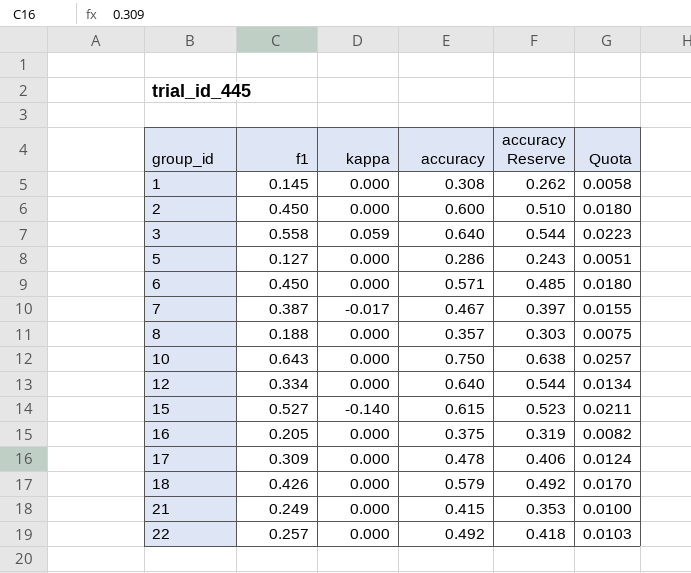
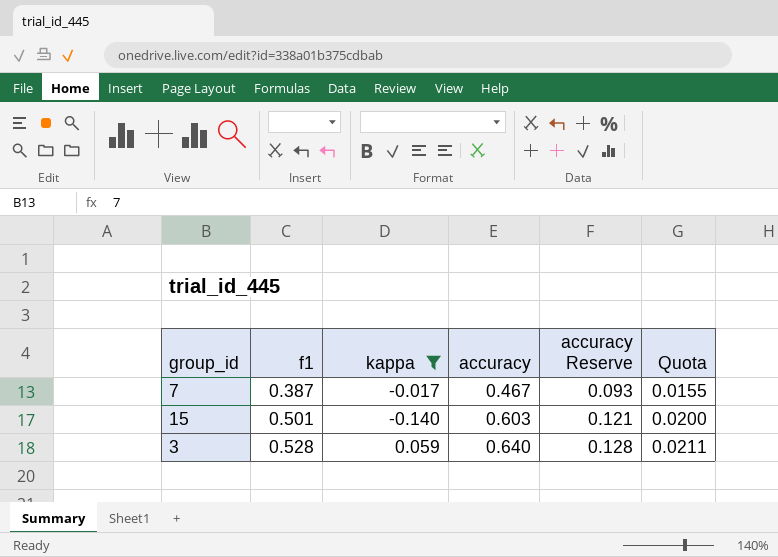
filter: none -> kappa != 0.000
row order: group_id ascending -> f1 ascending
column accuracy Reserve | formula: [accuracy] * 0.85 -> [accuracy] * 0.2
15 | f1: 0.527 -> 0.501
15 | accuracy: 0.615 -> 0.603
15 | Quota: 0.0211 -> 0.0200
3 | f1: 0.558 -> 0.528
3 | Quota: 0.0223 -> 0.0211

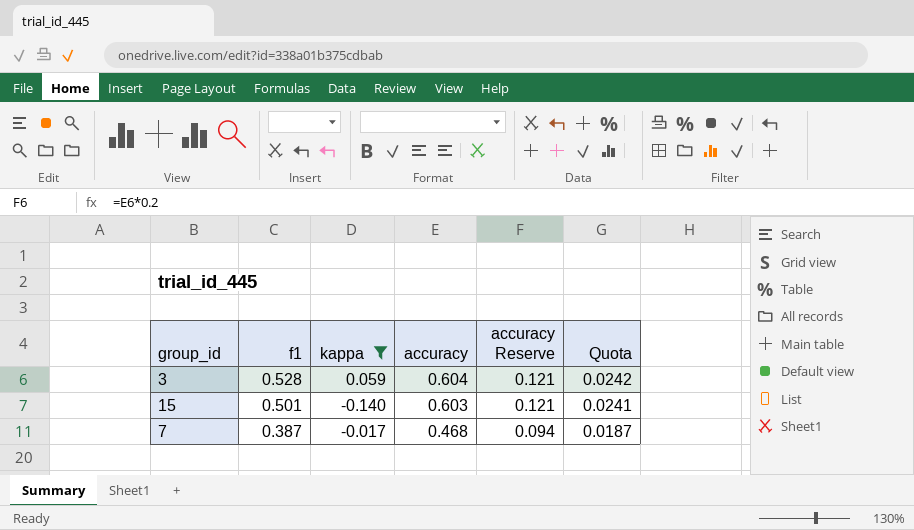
row order: f1 ascending -> f1 descending
column Quota | formula: [f1] * 0.04 -> [accuracy] * 0.04
3 | accuracy: 0.640 -> 0.604
3 | accuracy Reserve: 0.128 -> 0.121
7 | accuracy: 0.467 -> 0.468
7 | accuracy Reserve: 0.093 -> 0.094

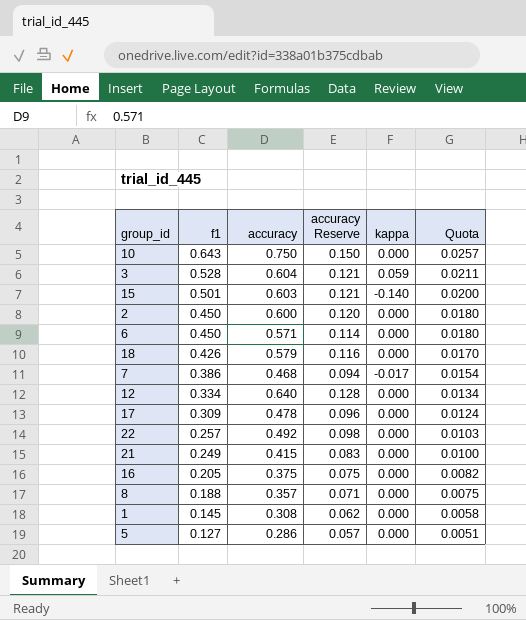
filter: kappa != 0.000 -> none
column kappa | position: 3 -> 5
column Quota | formula: [accuracy] * 0.04 -> [f1] * 0.04
7 | f1: 0.387 -> 0.386

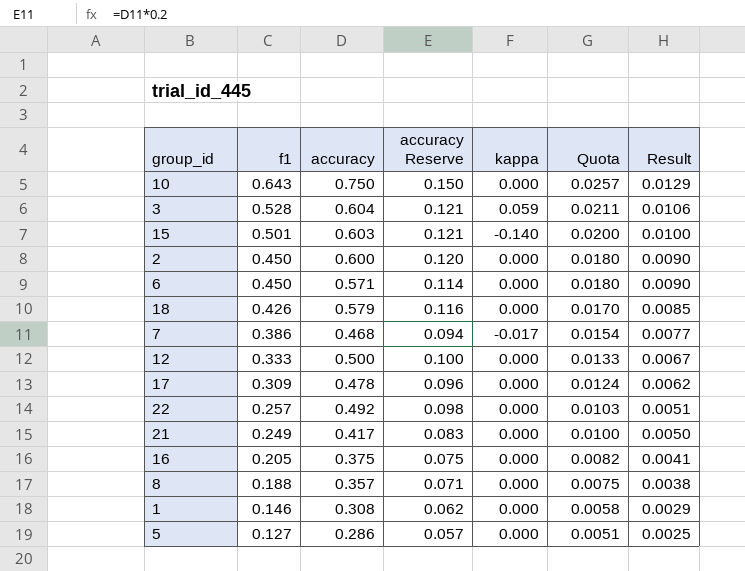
column Result | formula: none -> [f1] * 0.02
12 | f1: 0.334 -> 0.333
12 | accuracy: 0.640 -> 0.500
12 | accuracy Reserve: 0.128 -> 0.100
12 | Quota: 0.0134 -> 0.0133
21 | accuracy: 0.415 -> 0.417
1 | f1: 0.145 -> 0.146

